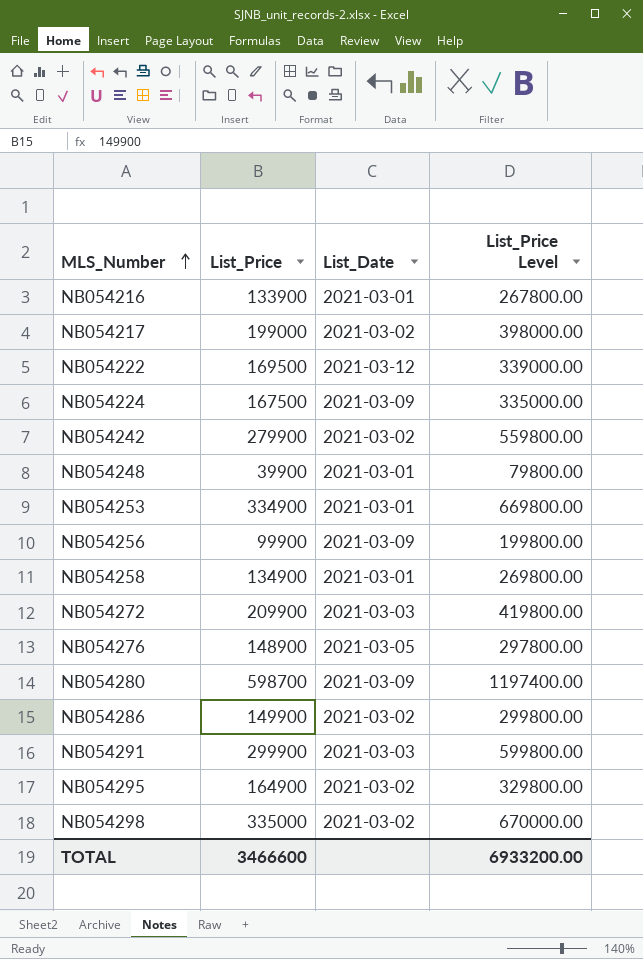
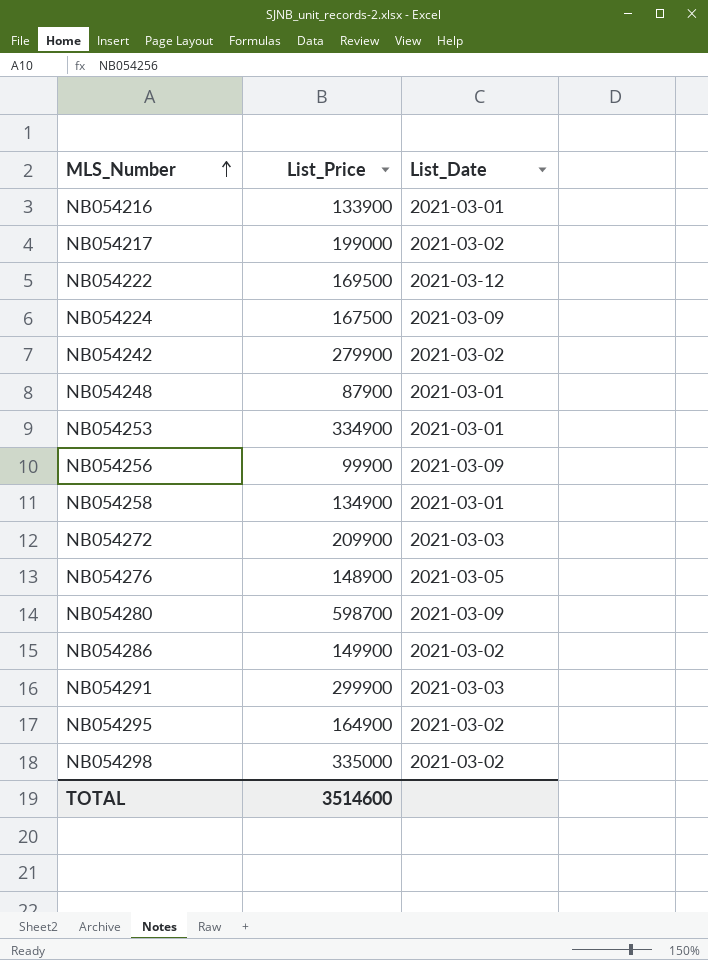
column List_Price Level | formula: [List_Price] * 2 -> none
NB054248 | List_Price: 39900 -> 87900
TOTAL | List_Price: 3466600 -> 3514600

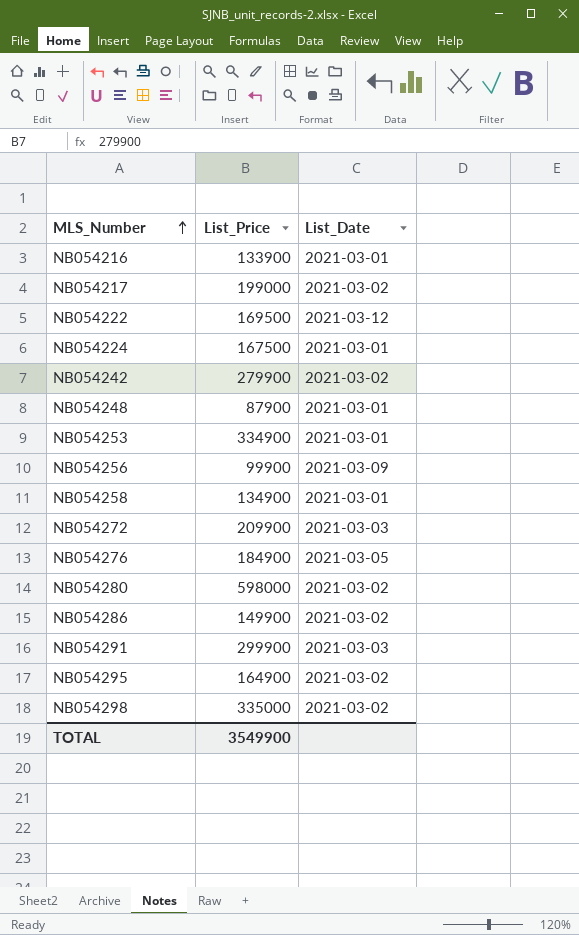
NB054224 | List_Date: 2021-03-09 -> 2021-03-01
NB054276 | List_Price: 148900 -> 184900
NB054280 | List_Price: 598700 -> 598000
NB054280 | List_Date: 2021-03-09 -> 2021-03-02
TOTAL | List_Price: 3514600 -> 3549900

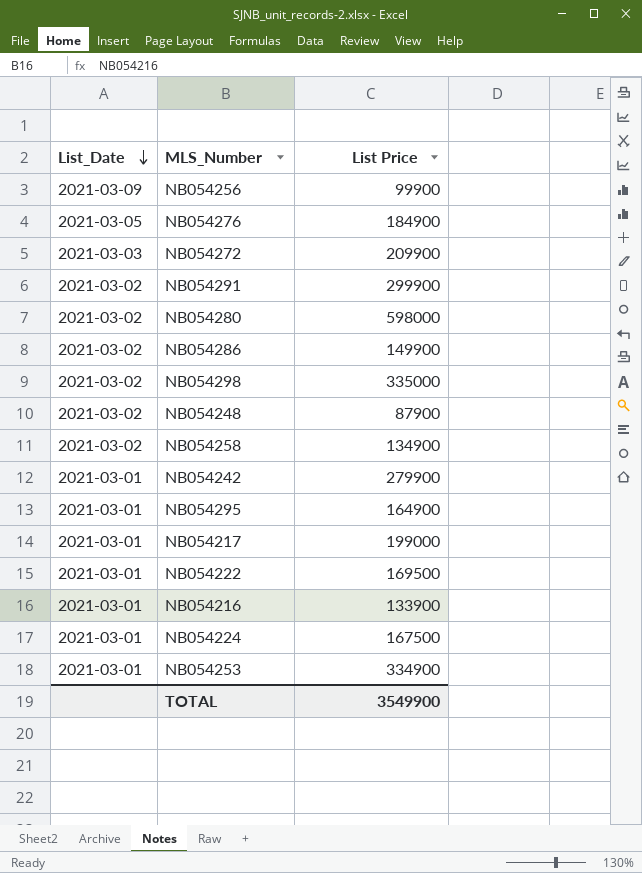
row order: MLS_Number ascending -> List_Date descending
column List_Date | position: 3 -> 1
column name: List_Price -> List Price
NB054291 | List_Date: 2021-03-03 -> 2021-03-02
NB054248 | List_Date: 2021-03-01 -> 2021-03-02
NB054258 | List_Date: 2021-03-01 -> 2021-03-02
NB054242 | List_Date: 2021-03-02 -> 2021-03-01
NB054295 | List_Date: 2021-03-02 -> 2021-03-01
NB054217 | List_Date: 2021-03-02 -> 2021-03-01
NB054222 | List_Date: 2021-03-12 -> 2021-03-01

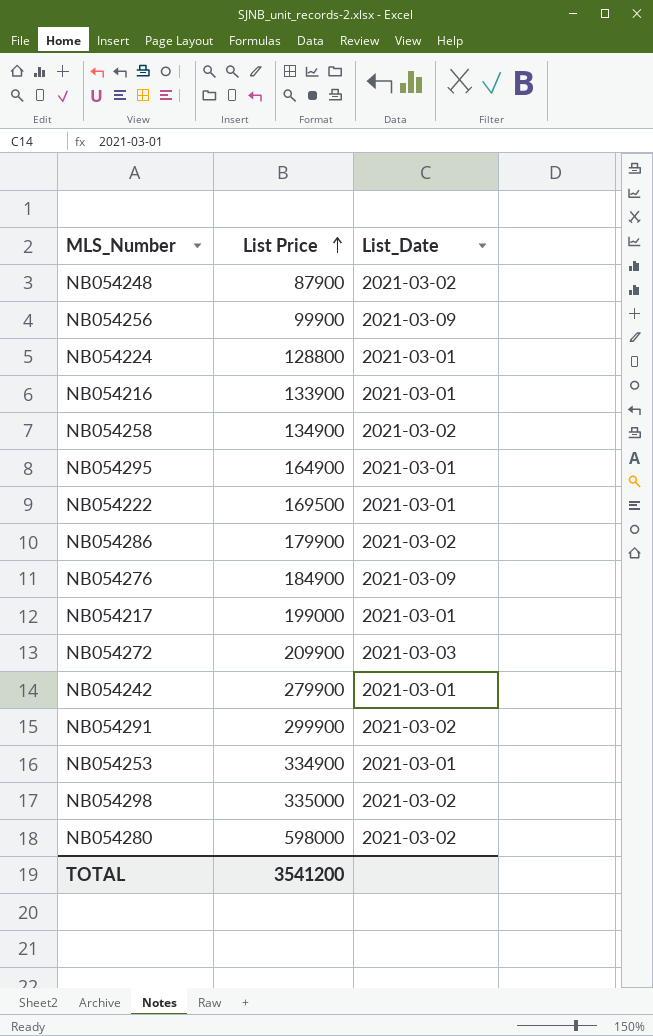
row order: List_Date descending -> List Price ascending
column List_Date | position: 1 -> 3
NB054224 | List Price: 167500 -> 128800
NB054286 | List Price: 149900 -> 179900
NB054276 | List_Date: 2021-03-05 -> 2021-03-09
TOTAL | List Price: 3549900 -> 3541200

